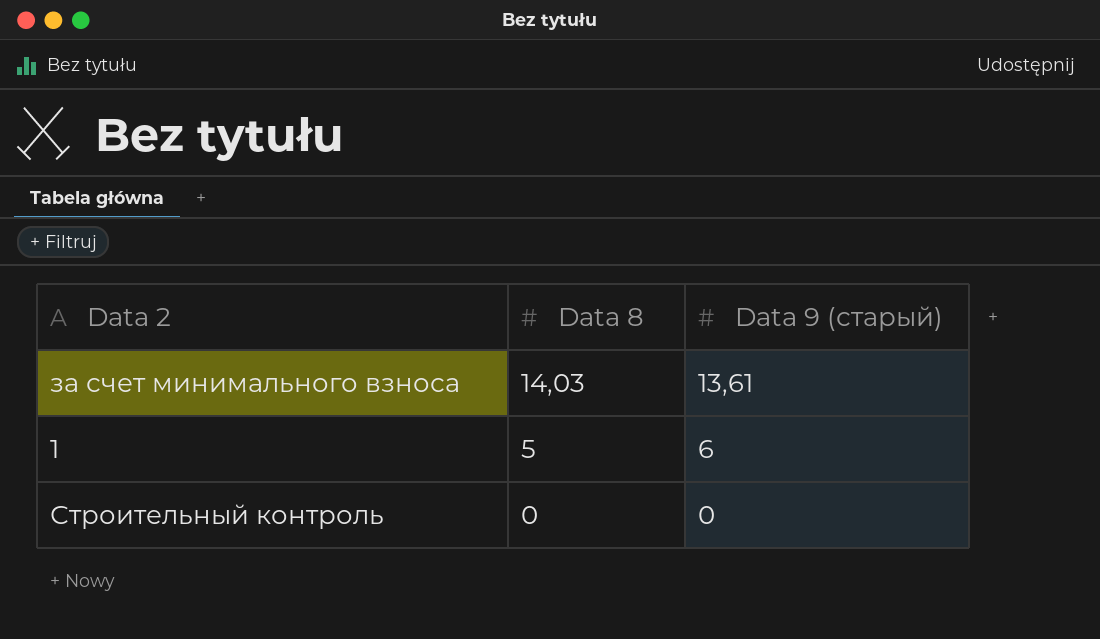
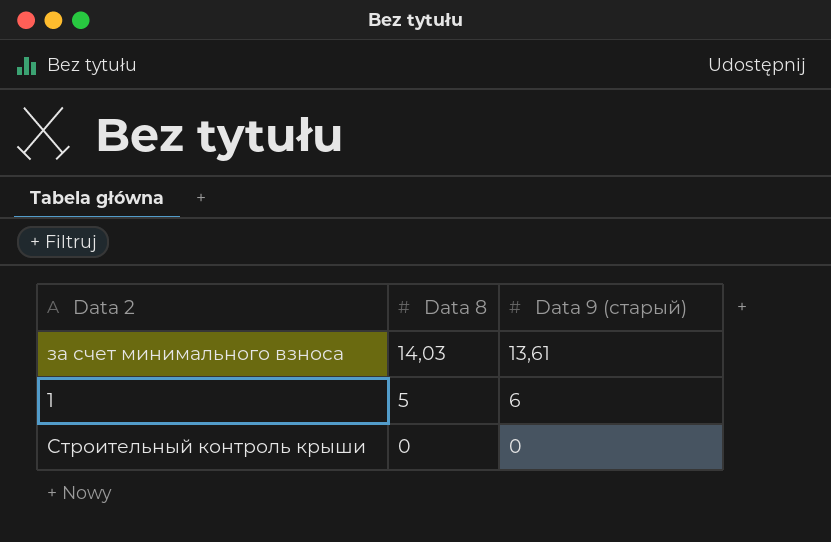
row Строительный контроль: 0 | 0 -> none
row Строительный контроль крыши: none -> 0 | 0

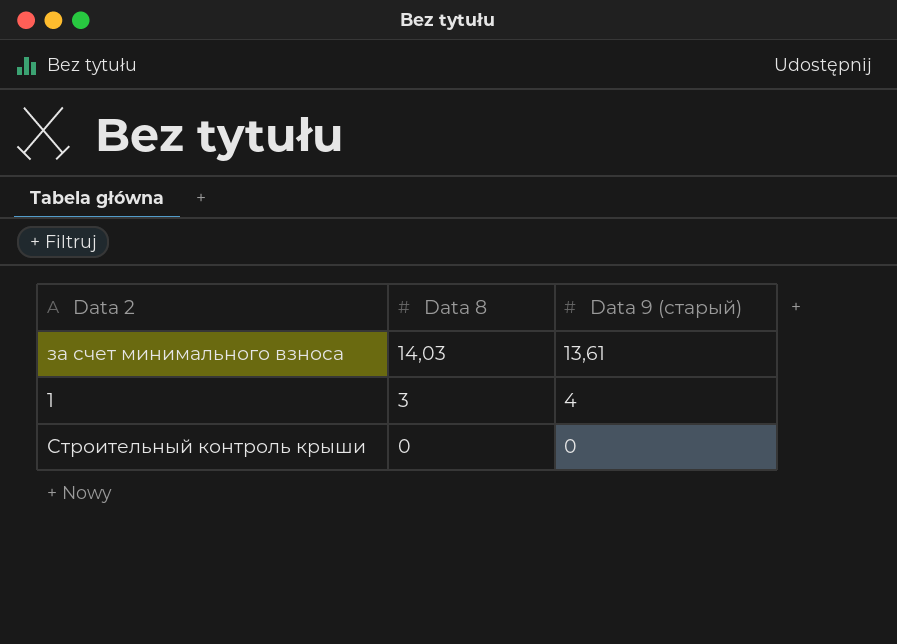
1 | Data 8: 5 -> 3
1 | Data 9 (старый): 6 -> 4

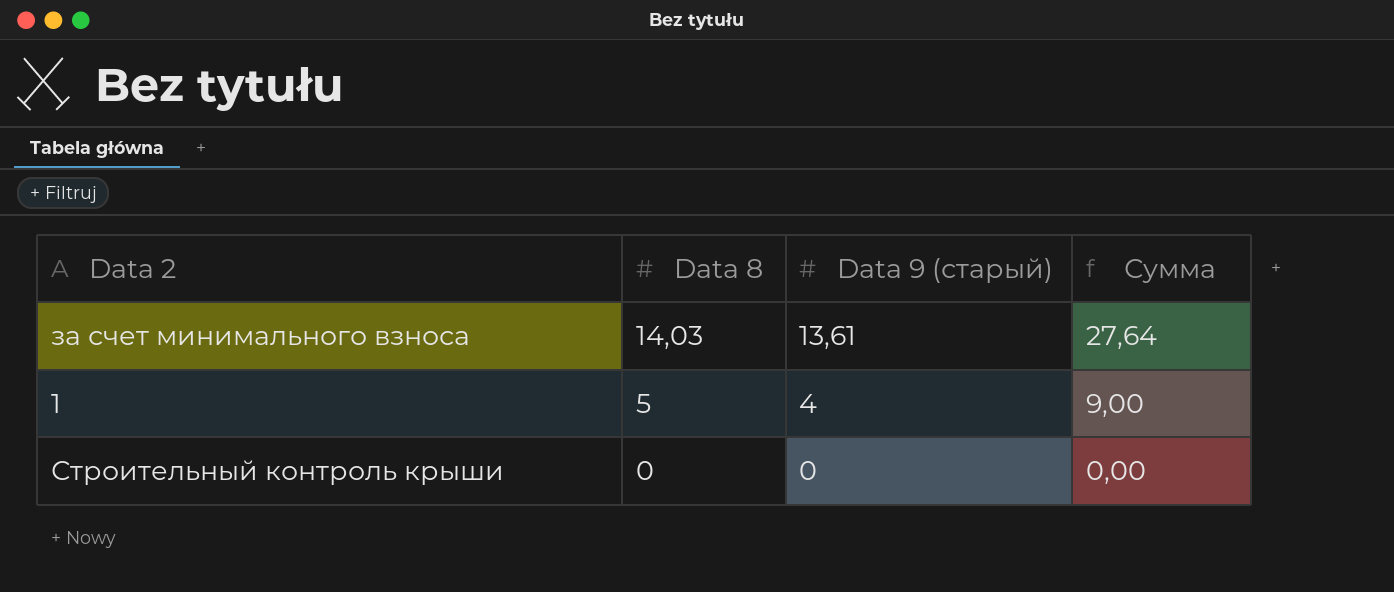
column Сумма | formula: none -> [Data 8] + [Data 9 (старый)]
1 | Data 8: 3 -> 5

